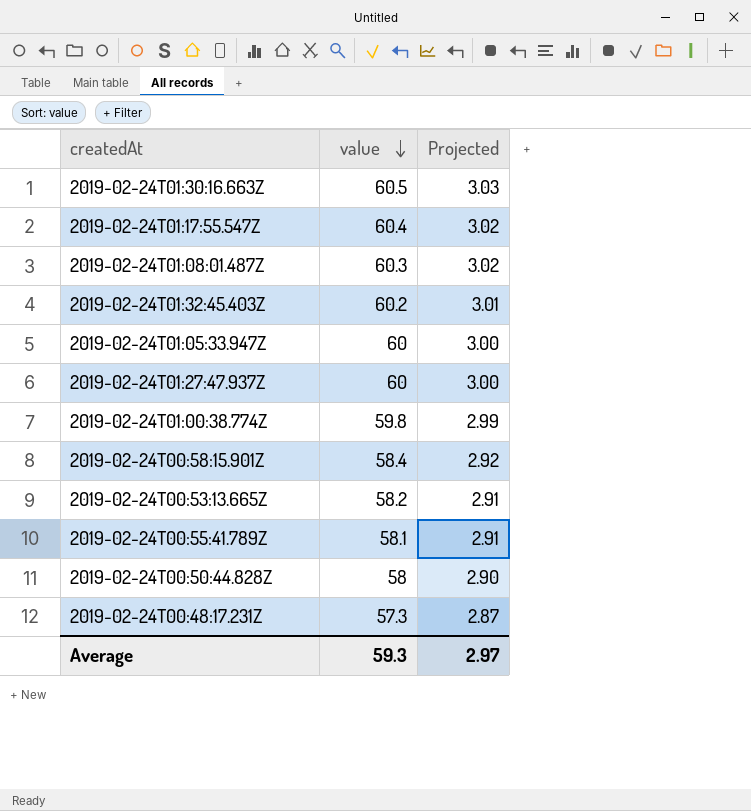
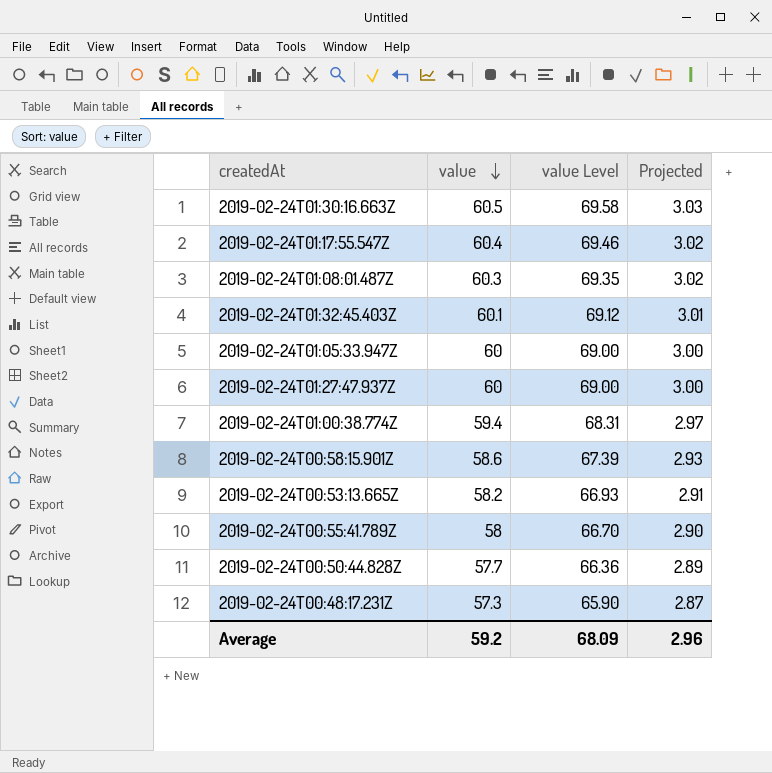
column value Level | formula: none -> [value] * 1.15
2019-02-24T01:32:45.403Z | value: 60.2 -> 60.1
2019-02-24T01:00:38.774Z | value: 59.8 -> 59.4
2019-02-24T01:00:38.774Z | Projected: 2.99 -> 2.97
2019-02-24T00:58:15.901Z | value: 58.4 -> 58.6
2019-02-24T00:58:15.901Z | Projected: 2.92 -> 2.93
2019-02-24T00:55:41.789Z | value: 58.1 -> 58
2019-02-24T00:55:41.789Z | Projected: 2.91 -> 2.90
2019-02-24T00:50:44.828Z | value: 58 -> 57.7
2019-02-24T00:50:44.828Z | Projected: 2.90 -> 2.89
Average | value: 59.3 -> 59.2
Average | Projected: 2.97 -> 2.96

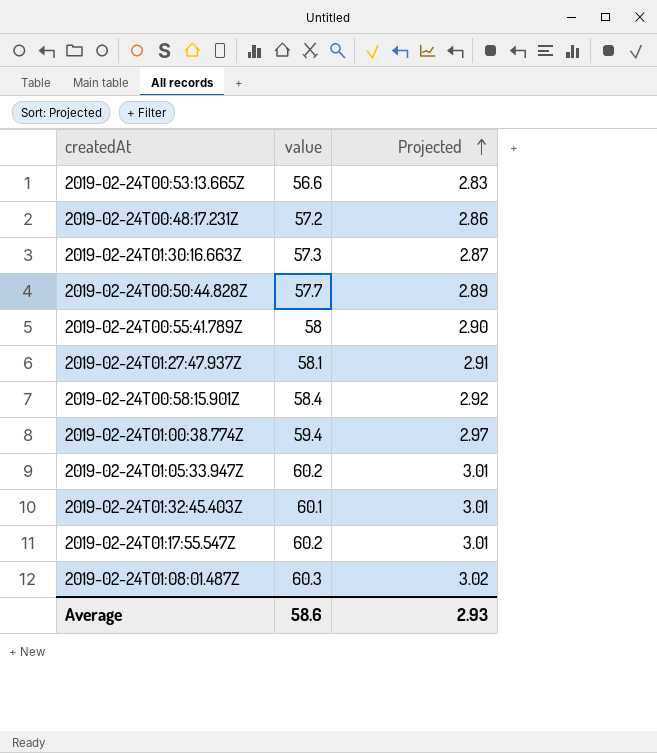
row order: value descending -> Projected ascending
column value Level | formula: [value] * 1.15 -> none
2019-02-24T00:53:13.665Z | value: 58.2 -> 56.6
2019-02-24T00:53:13.665Z | Projected: 2.91 -> 2.83
2019-02-24T00:48:17.231Z | value: 57.3 -> 57.2
2019-02-24T00:48:17.231Z | Projected: 2.87 -> 2.86
2019-02-24T01:30:16.663Z | value: 60.5 -> 57.3
2019-02-24T01:30:16.663Z | Projected: 3.03 -> 2.87
2019-02-24T01:27:47.937Z | value: 60 -> 58.1
2019-02-24T01:27:47.937Z | Projected: 3.00 -> 2.91
2019-02-24T00:58:15.901Z | value: 58.6 -> 58.4
2019-02-24T00:58:15.901Z | Projected: 2.93 -> 2.92
2019-02-24T01:05:33.947Z | value: 60 -> 60.2
2019-02-24T01:05:33.947Z | Projected: 3.00 -> 3.01
2019-02-24T01:17:55.547Z | value: 60.4 -> 60.2
2019-02-24T01:17:55.547Z | Projected: 3.02 -> 3.01
Average | value: 59.2 -> 58.6
Average | Projected: 2.96 -> 2.93

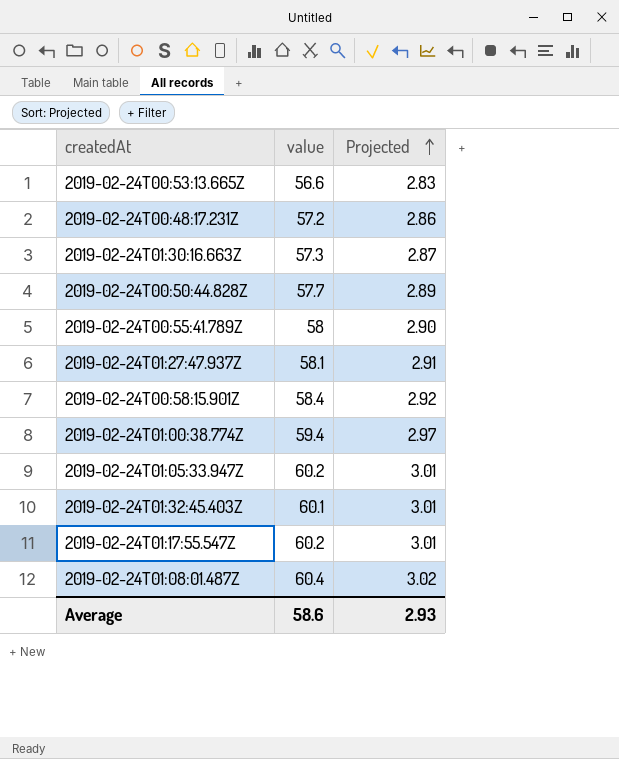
2019-02-24T01:08:01.487Z | value: 60.3 -> 60.4

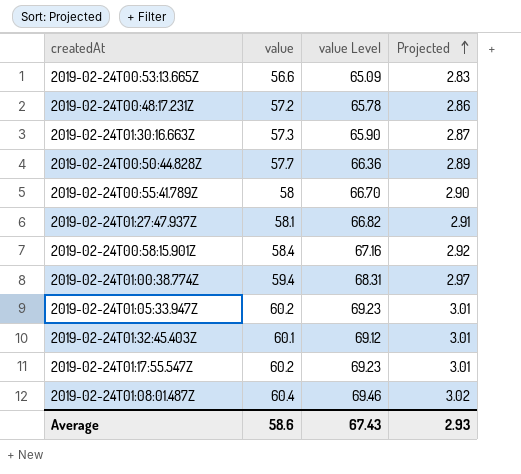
column value Level | formula: none -> [value] * 1.15

